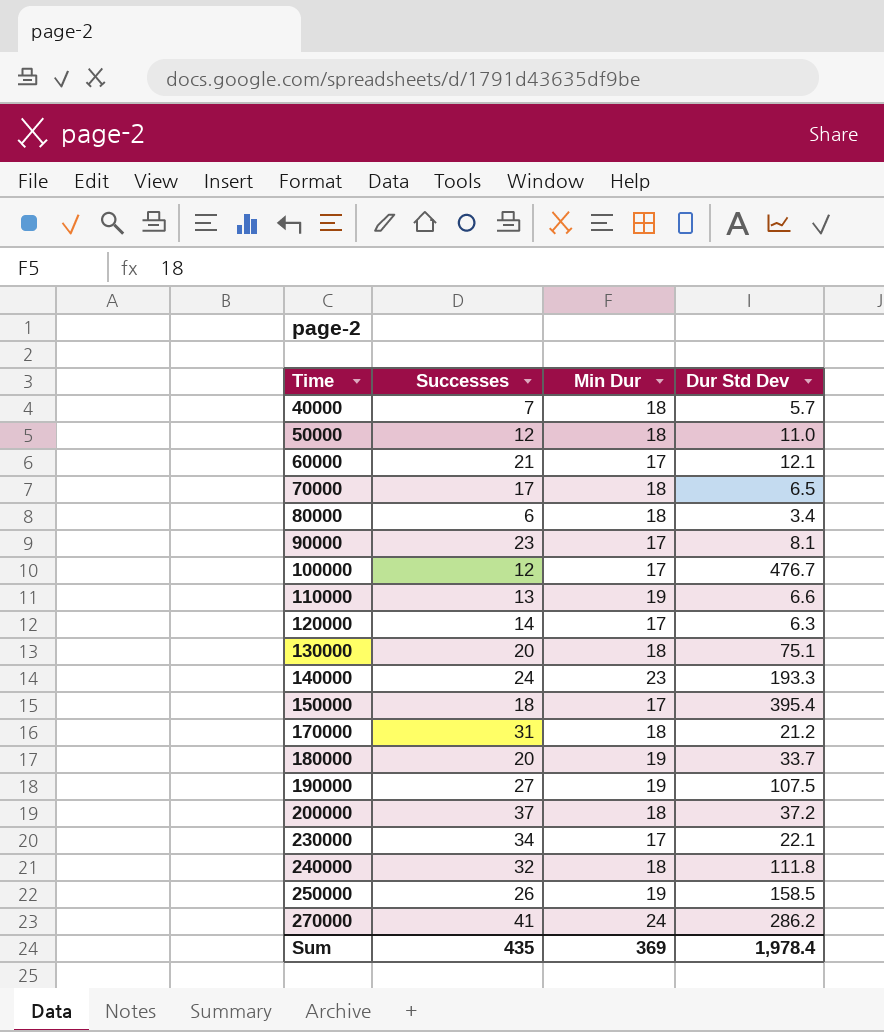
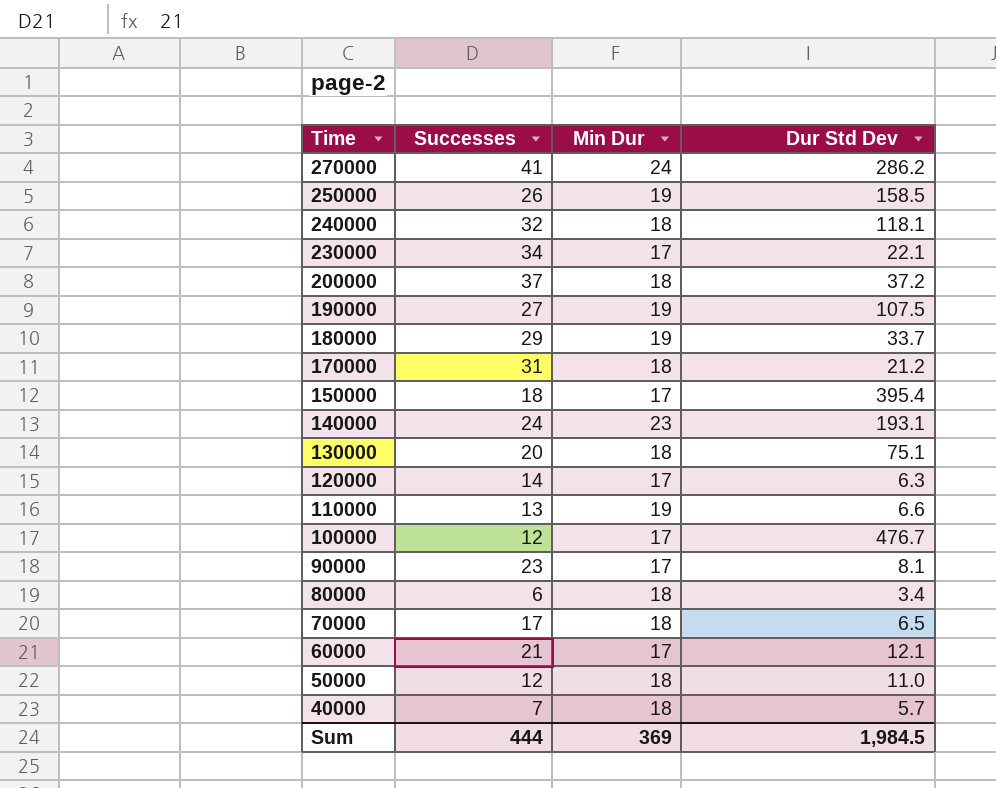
row order: Time ascending -> Time descending
240000 | Dur Std Dev: 111.8 -> 118.1
180000 | Successes: 20 -> 29
140000 | Dur Std Dev: 193.3 -> 193.1
Sum | Successes: 435 -> 444
Sum | Dur Std Dev: 1,978.4 -> 1,984.5

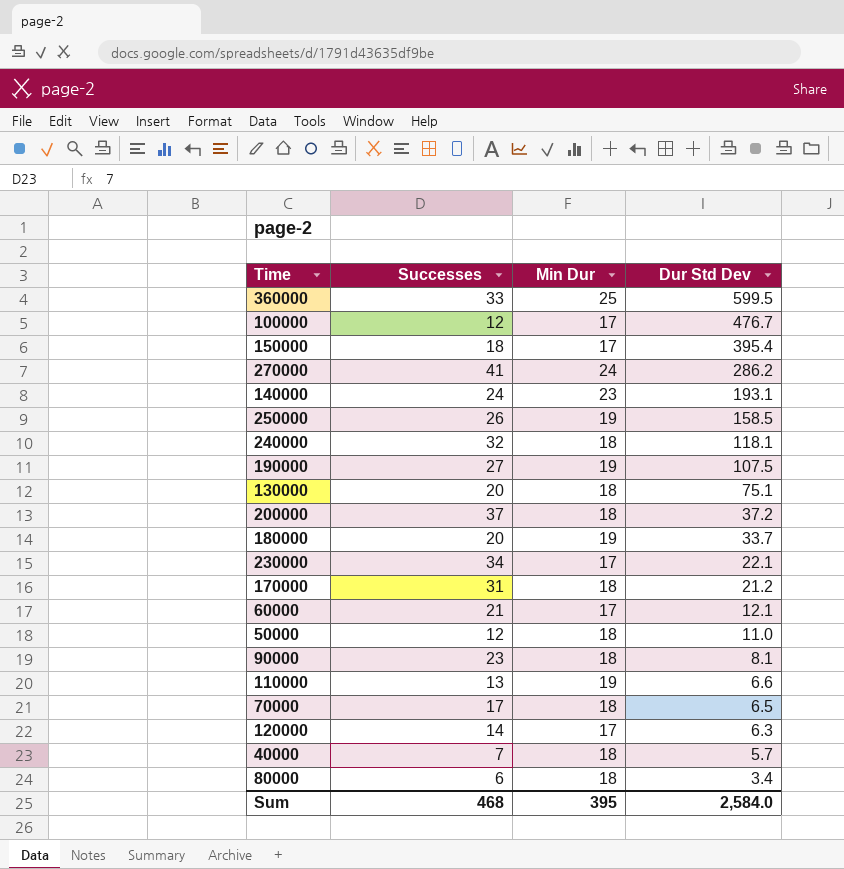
row order: Time descending -> Dur Std Dev descending
row 360000: none -> 33 | 25 | 599.5
180000 | Successes: 29 -> 20
90000 | Min Dur: 17 -> 18
Sum | Successes: 444 -> 468
Sum | Min Dur: 369 -> 395
Sum | Dur Std Dev: 1,984.5 -> 2,584.0

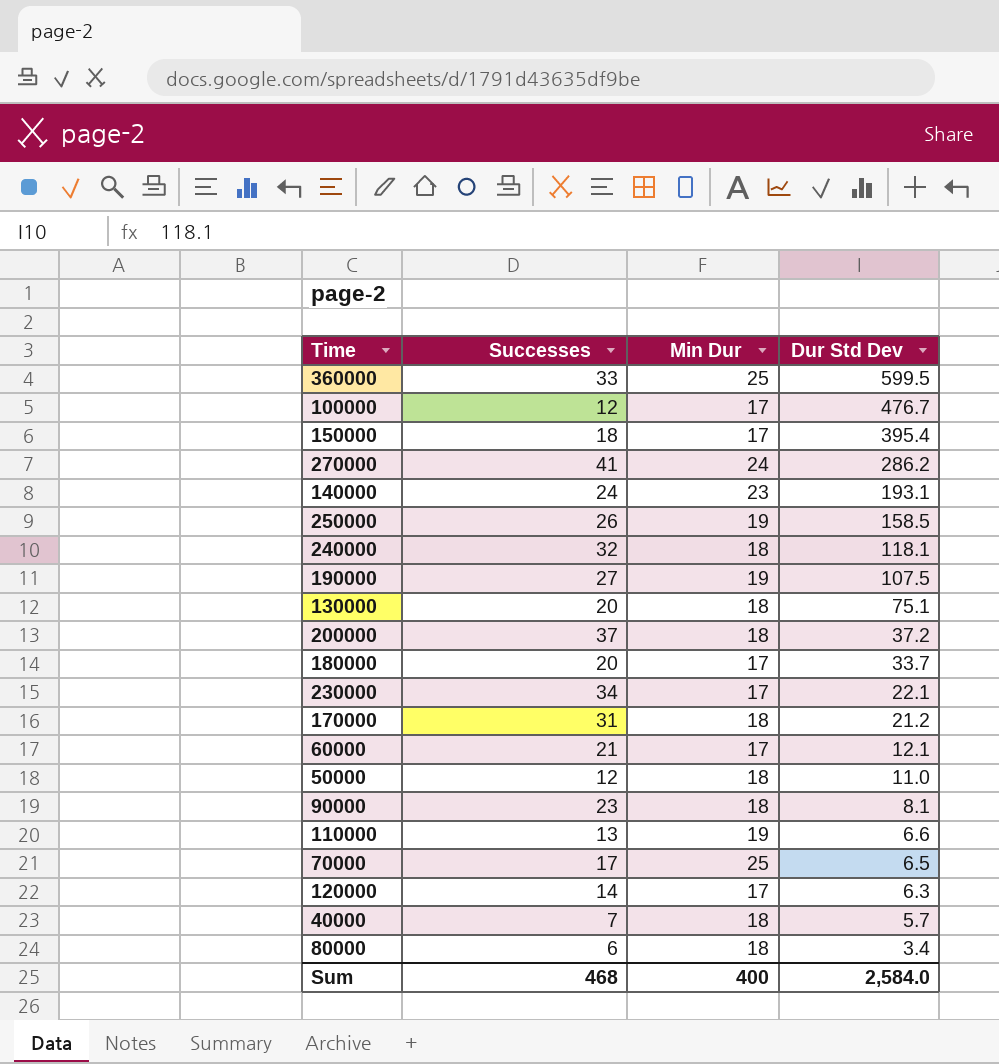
180000 | Min Dur: 19 -> 17
70000 | Min Dur: 18 -> 25
Sum | Min Dur: 395 -> 400

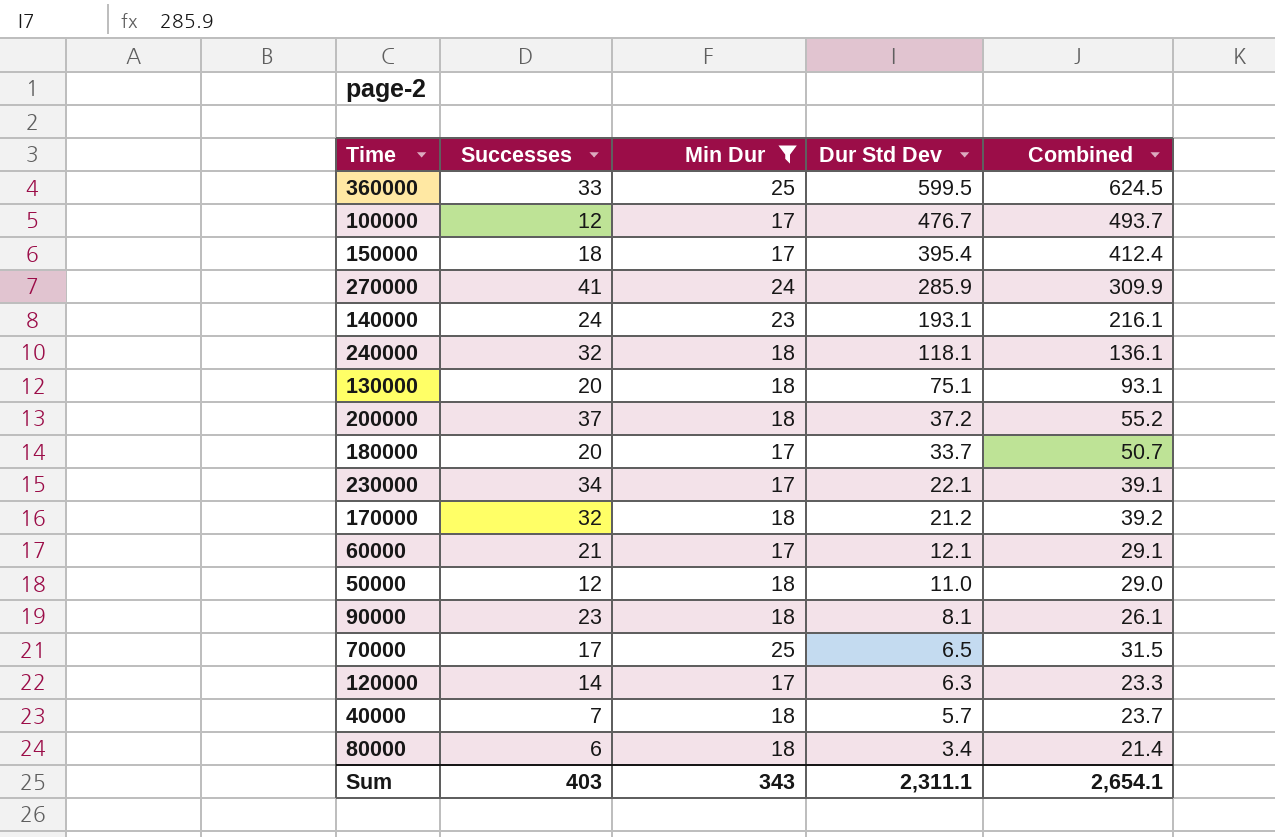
filter: none -> Min Dur != 19
column Combined | formula: none -> [Min Dur] + [Dur Std Dev]
270000 | Dur Std Dev: 286.2 -> 285.9
170000 | Successes: 31 -> 32
Sum | Successes: 468 -> 403
Sum | Min Dur: 400 -> 343
Sum | Dur Std Dev: 2,584.0 -> 2,311.1

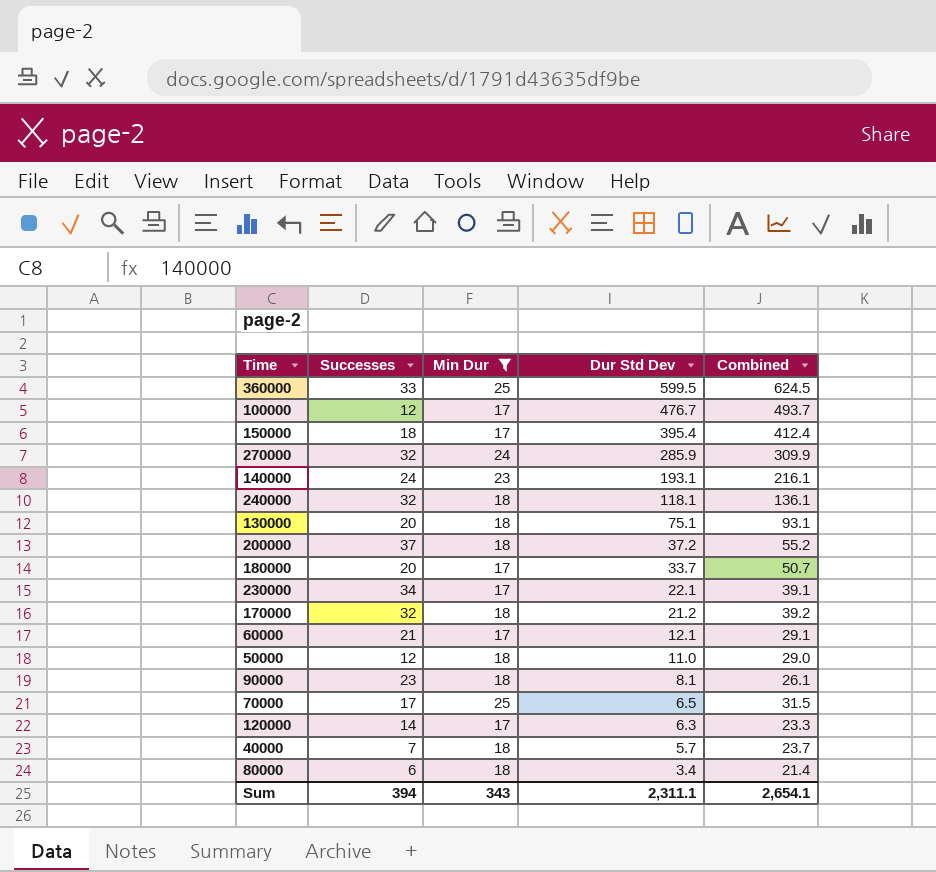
270000 | Successes: 41 -> 32
Sum | Successes: 403 -> 394

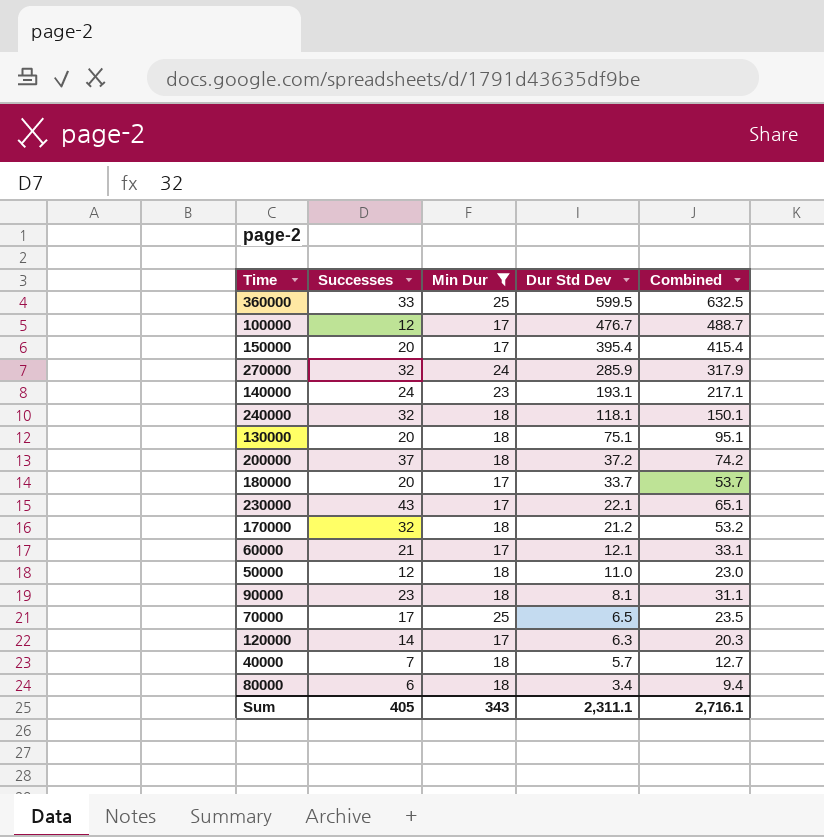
column Combined | formula: [Min Dur] + [Dur Std Dev] -> [Successes] + [Dur Std Dev]
150000 | Successes: 18 -> 20
230000 | Successes: 34 -> 43
Sum | Successes: 394 -> 405
Sum | Combined: 2,654.1 -> 2,716.1

